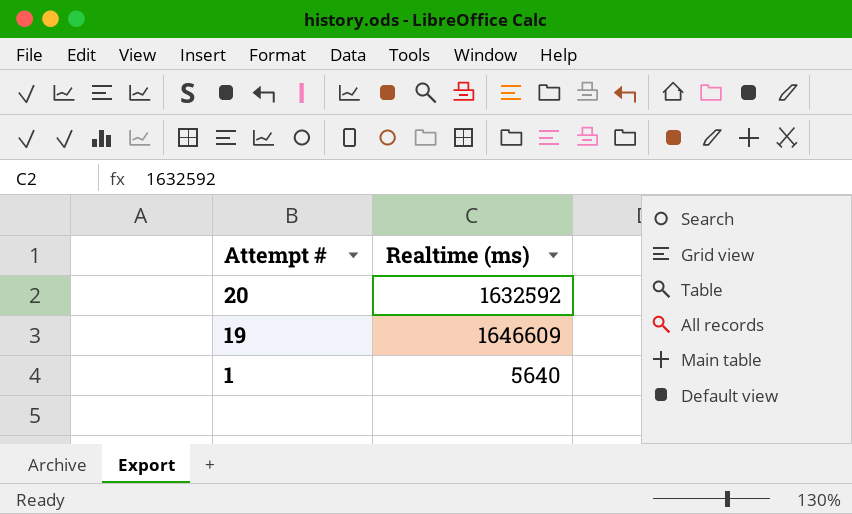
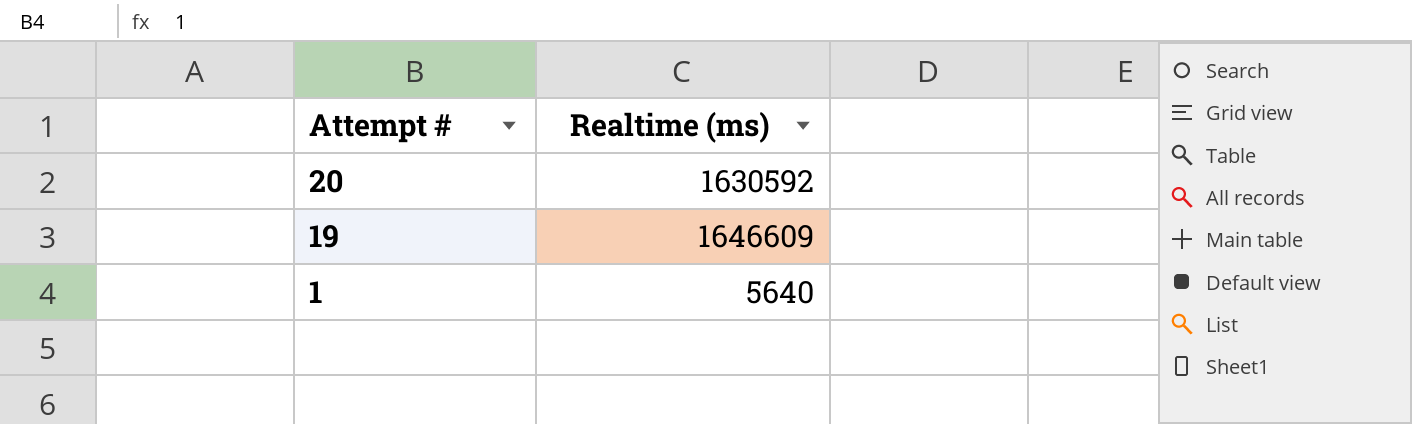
20 | Realtime (ms): 1632592 -> 1630592

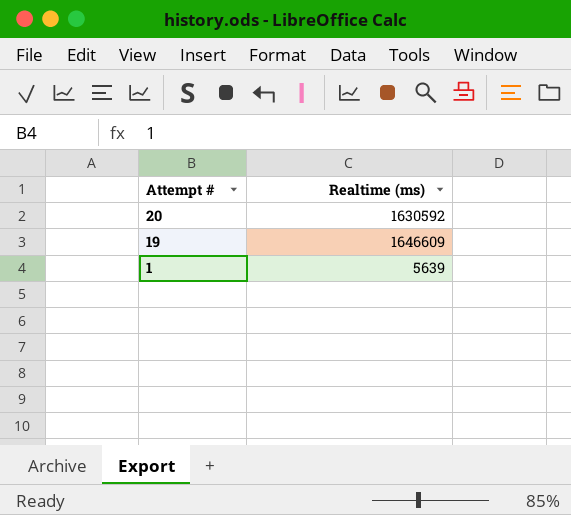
1 | Realtime (ms): 5640 -> 5639

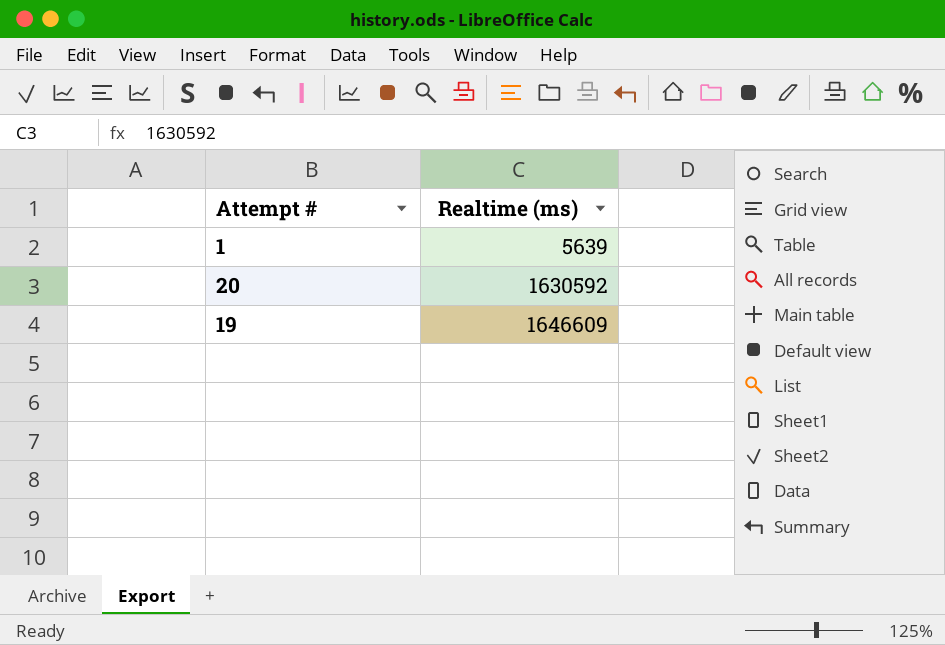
row order: Attempt # descending -> Realtime (ms) ascending

